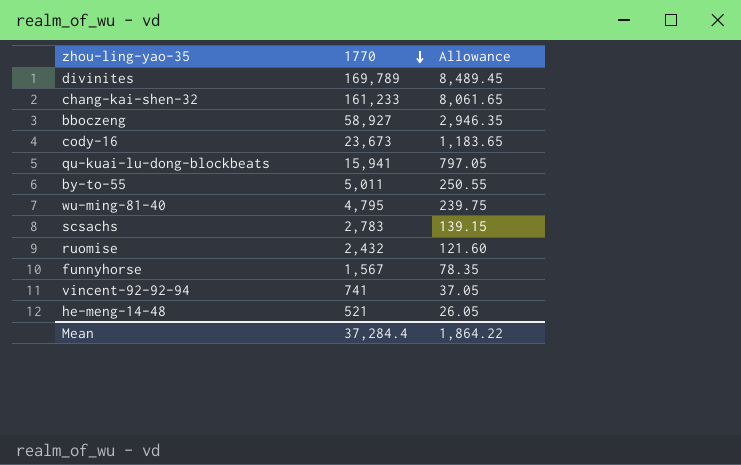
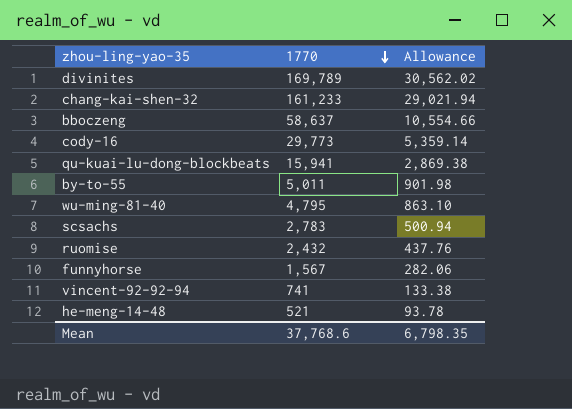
column Allowance | formula: [1770] * 0.05 -> [1770] * 0.18
bboczeng | 1770: 58,927 -> 58,637
cody-16 | 1770: 23,673 -> 29,773
Mean | 1770: 37,284.4 -> 37,768.6
Mean | Allowance: 1,864.22 -> 6,798.35

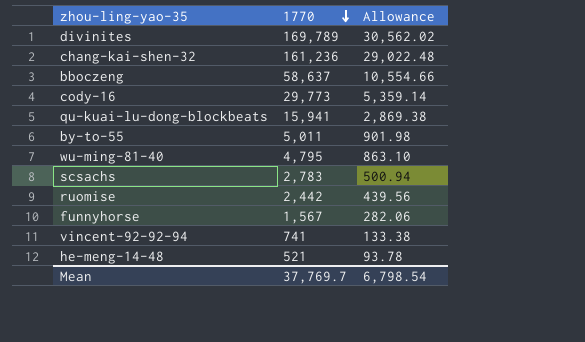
chang-kai-shen-32 | 1770: 161,233 -> 161,236
chang-kai-shen-32 | Allowance: 29,021.94 -> 29,022.48
ruomise | 1770: 2,432 -> 2,442
ruomise | Allowance: 437.76 -> 439.56
Mean | 1770: 37,768.6 -> 37,769.7
Mean | Allowance: 6,798.35 -> 6,798.54

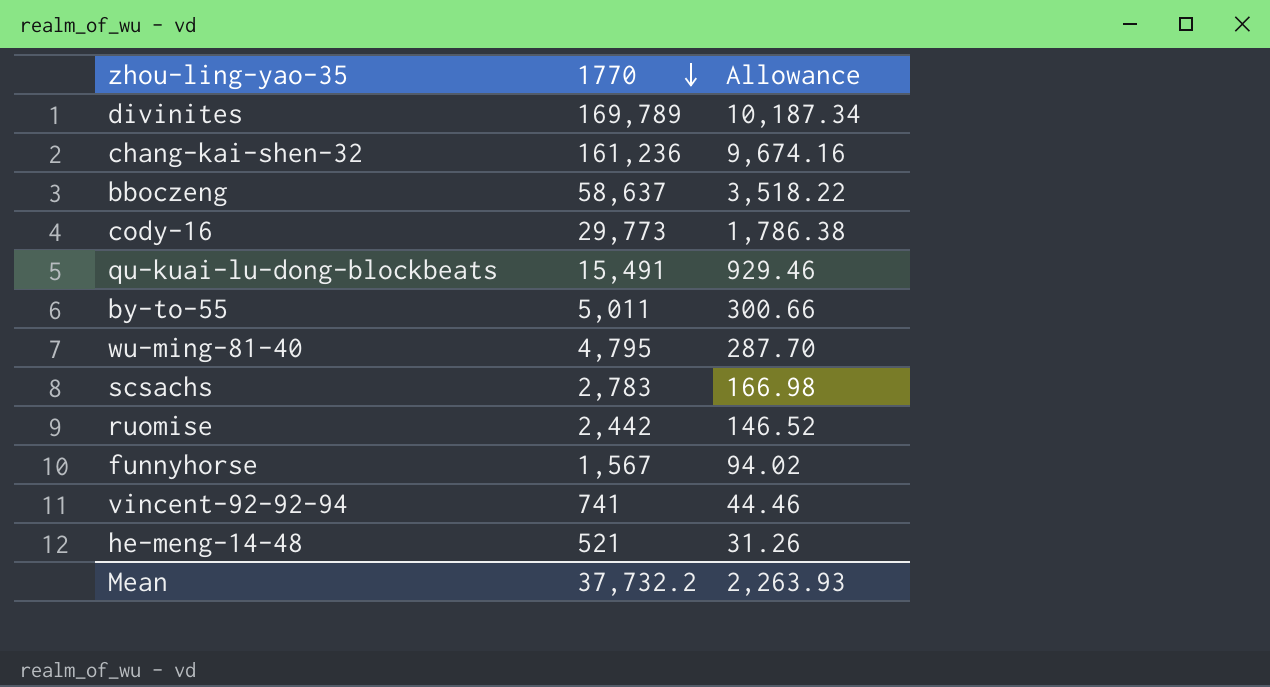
column Allowance | formula: [1770] * 0.18 -> [1770] * 0.06
qu-kuai-lu-dong-blockbeats | 1770: 15,941 -> 15,491
Mean | 1770: 37,769.7 -> 37,732.2
Mean | Allowance: 6,798.54 -> 2,263.93

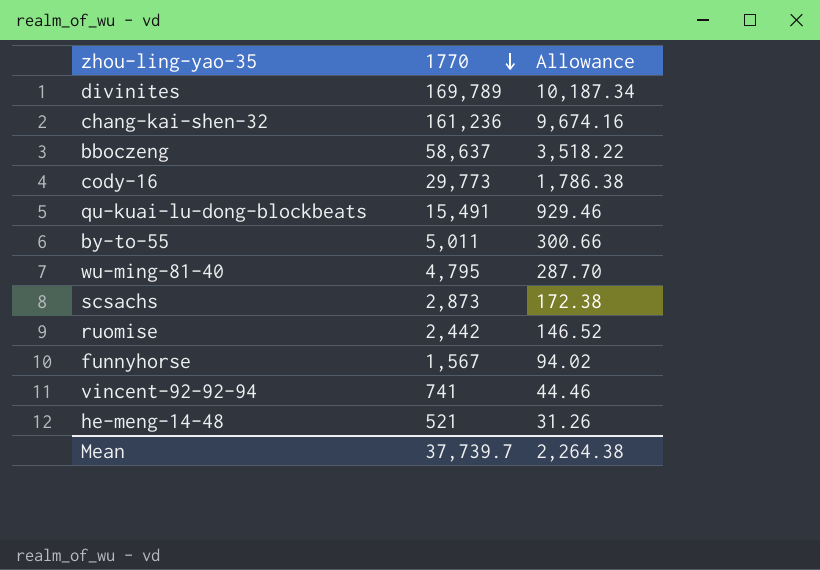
scsachs | 1770: 2,783 -> 2,873
scsachs | Allowance: 166.98 -> 172.38
Mean | 1770: 37,732.2 -> 37,739.7
Mean | Allowance: 2,263.93 -> 2,264.38

